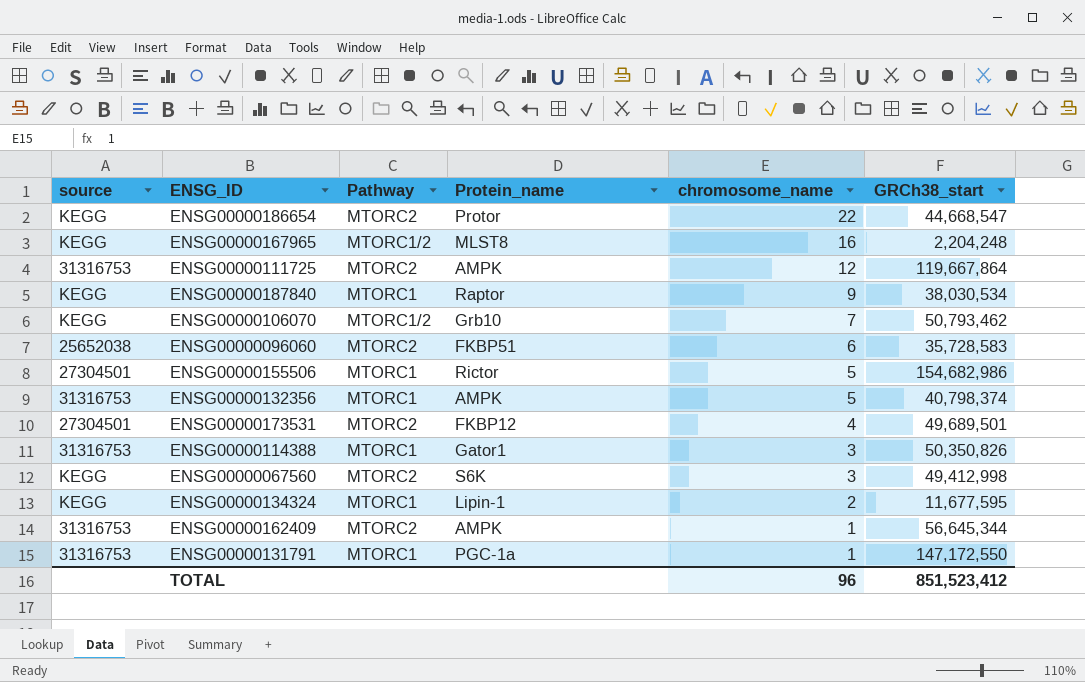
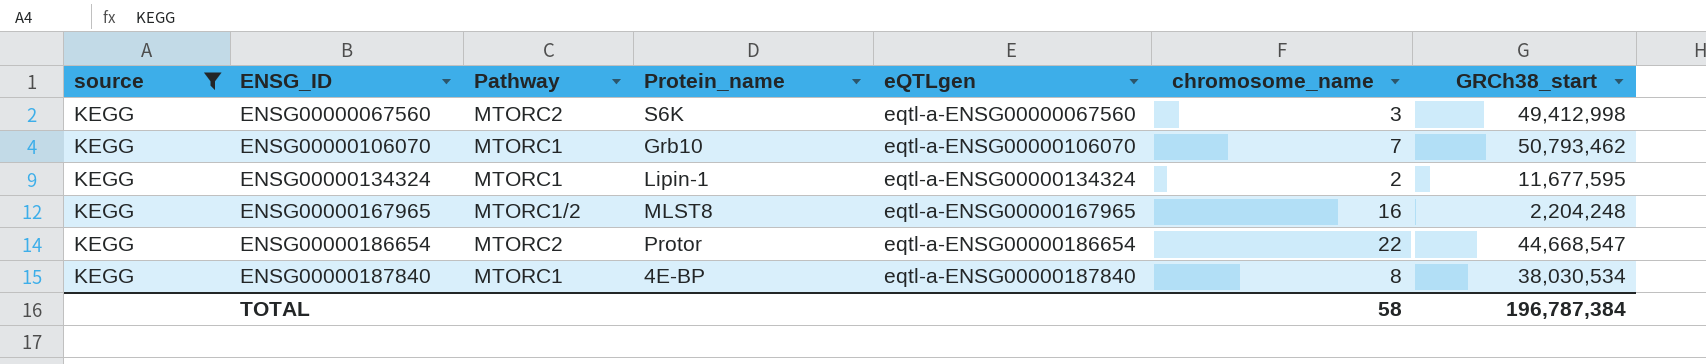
filter: none -> source = KEGG
row order: chromosome_name descending -> ENSG_ID ascending
column eQTLgen | position: none -> 5
ENSG00000106070 | Pathway: MTORC1/2 -> MTORC1
ENSG00000187840 | Protein_name: Raptor -> 4E-BP
ENSG00000187840 | chromosome_name: 9 -> 8
TOTAL | chromosome_name: 96 -> 58
TOTAL | GRCh38_start: 851,523,412 -> 196,787,384

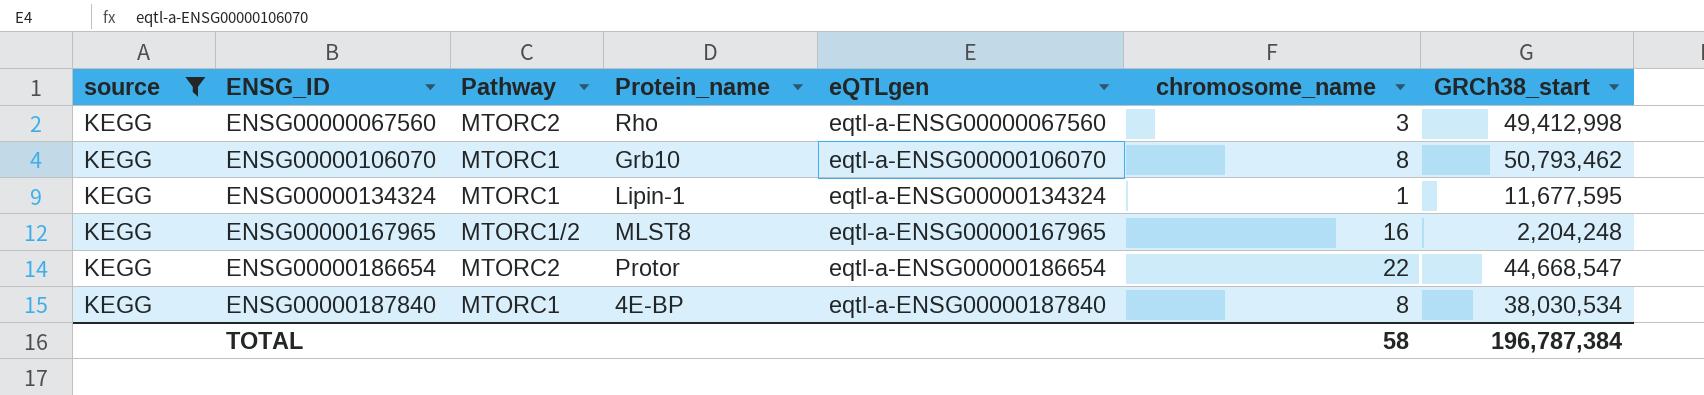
ENSG00000067560 | Protein_name: S6K -> Rho
ENSG00000106070 | chromosome_name: 7 -> 8
ENSG00000134324 | chromosome_name: 2 -> 1

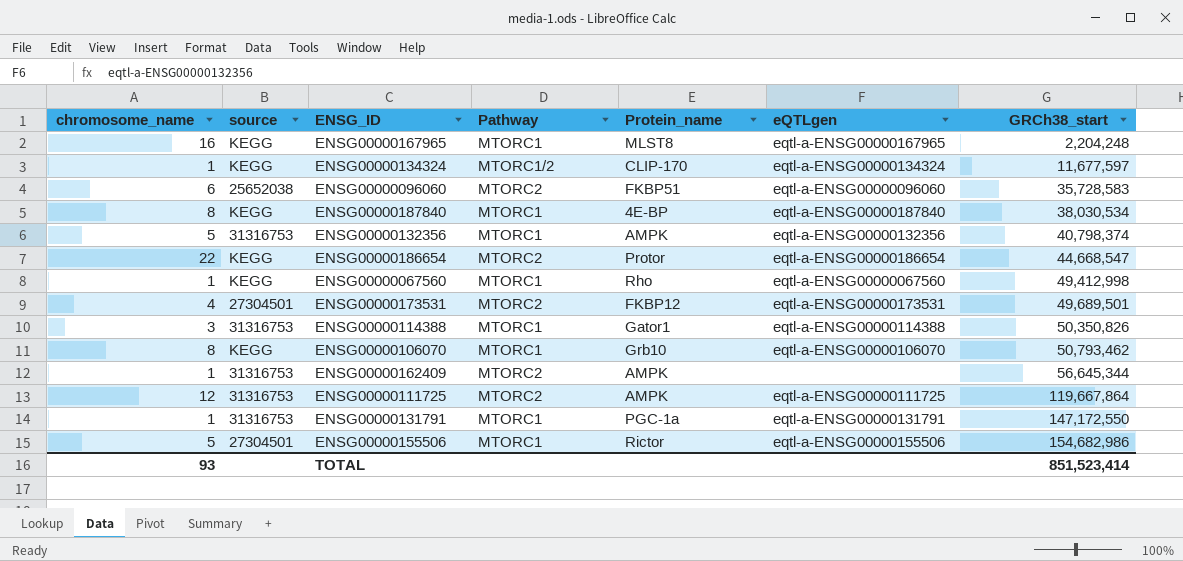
filter: source = KEGG -> none
row order: ENSG_ID ascending -> GRCh38_start ascending
column chromosome_name | position: 6 -> 1
ENSG00000167965 | Pathway: MTORC1/2 -> MTORC1
ENSG00000134324 | Pathway: MTORC1 -> MTORC1/2
ENSG00000134324 | Protein_name: Lipin-1 -> CLIP-170
ENSG00000134324 | GRCh38_start: 11,677,595 -> 11,677,597
ENSG00000067560 | chromosome_name: 3 -> 1
ENSG00000067560 | Pathway: MTORC2 -> MTORC1
TOTAL | chromosome_name: 58 -> 93
TOTAL | GRCh38_start: 196,787,384 -> 851,523,414

